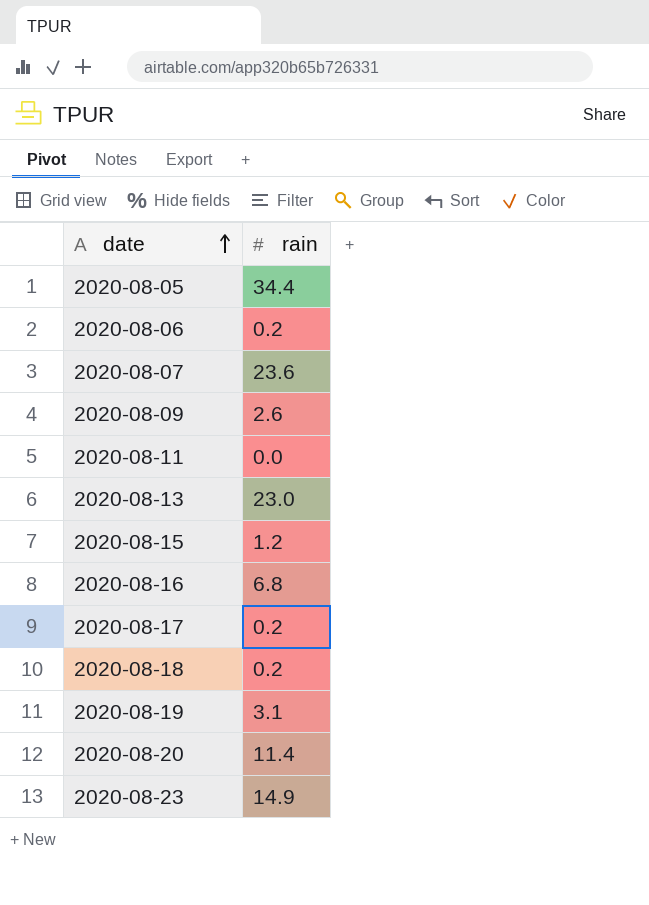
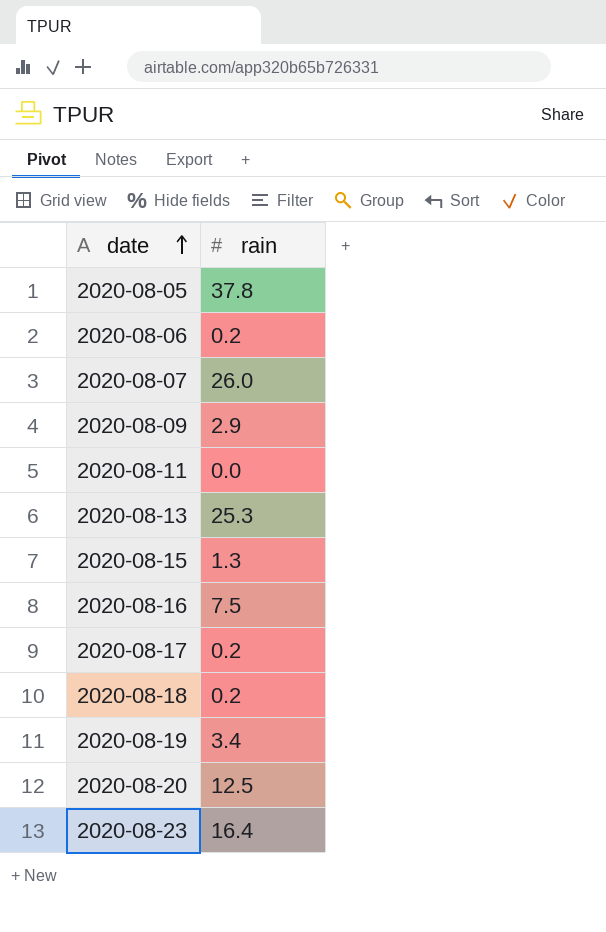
2020-08-05 | rain: 34.4 -> 37.8
2020-08-07 | rain: 23.6 -> 26.0
2020-08-09 | rain: 2.6 -> 2.9
2020-08-13 | rain: 23.0 -> 25.3
2020-08-15 | rain: 1.2 -> 1.3
2020-08-16 | rain: 6.8 -> 7.5
2020-08-19 | rain: 3.1 -> 3.4
2020-08-20 | rain: 11.4 -> 12.5
2020-08-23 | rain: 14.9 -> 16.4

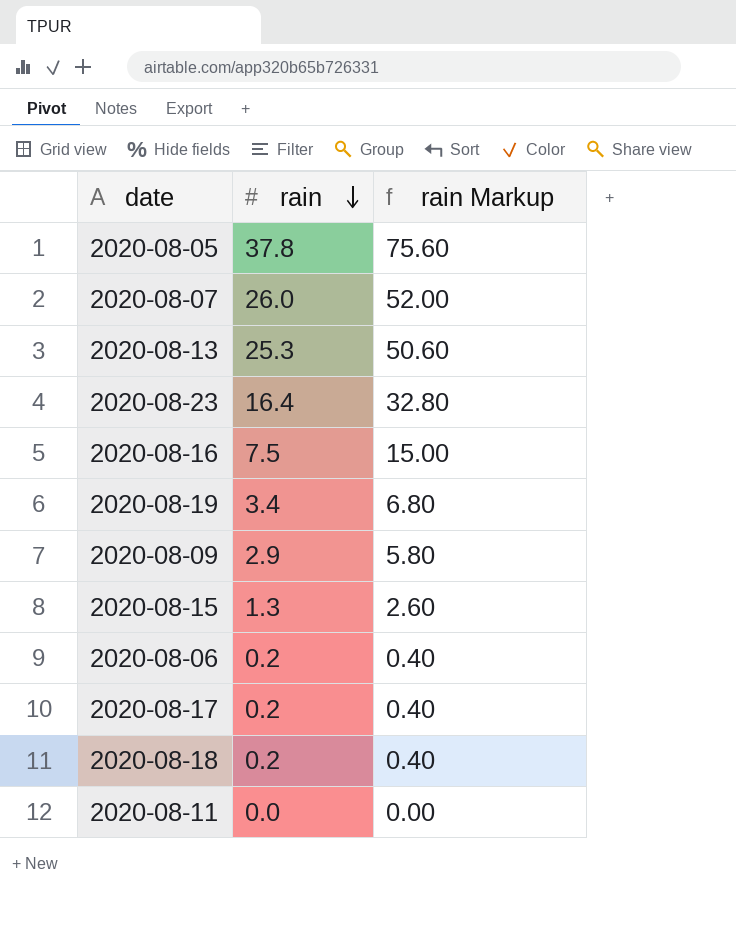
row order: date ascending -> rain descending
column rain Markup | formula: none -> [rain] * 2
row 2020-08-20: 12.5 -> none

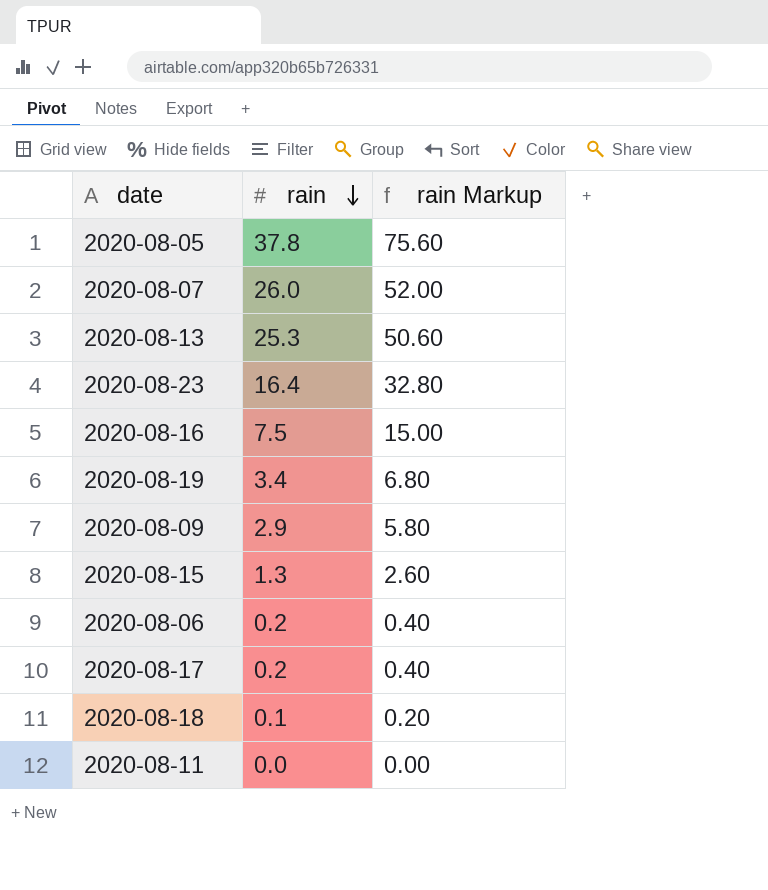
2020-08-18 | rain: 0.2 -> 0.1
2020-08-18 | rain Markup: 0.40 -> 0.20

